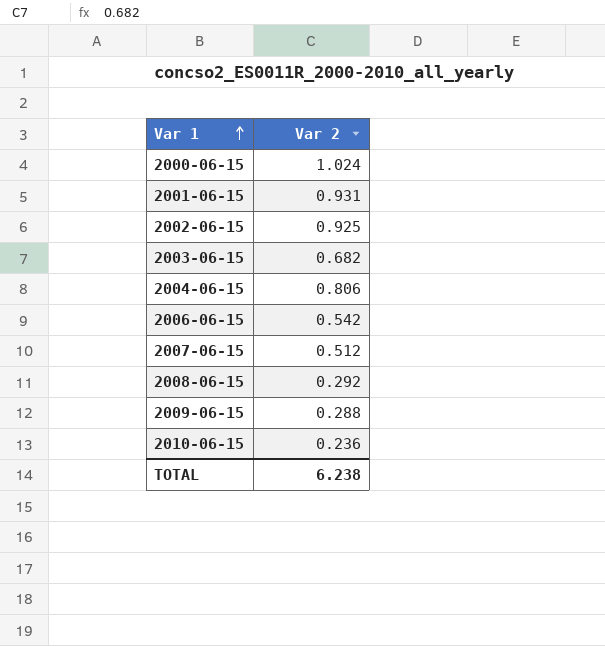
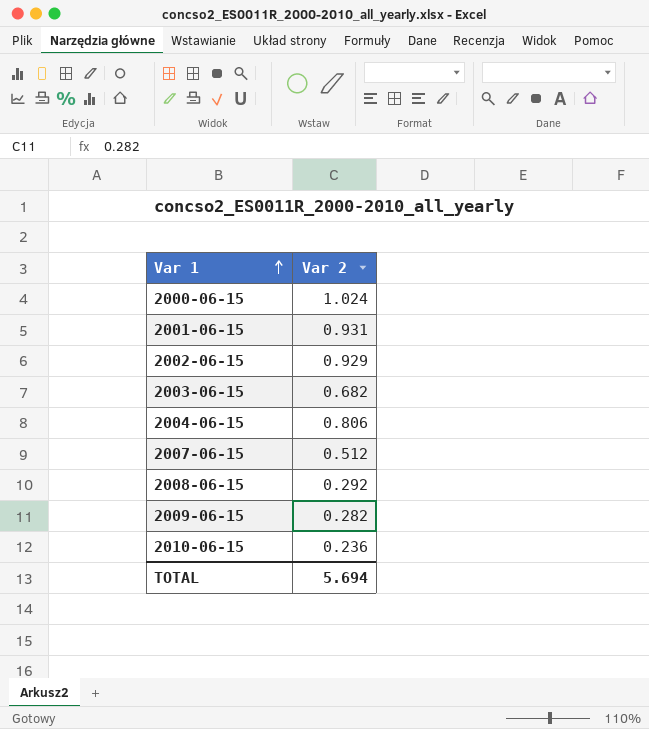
row 2006-06-15: 0.542 -> none
2002-06-15 | Var 2: 0.925 -> 0.929
2009-06-15 | Var 2: 0.288 -> 0.282
TOTAL | Var 2: 6.238 -> 5.694

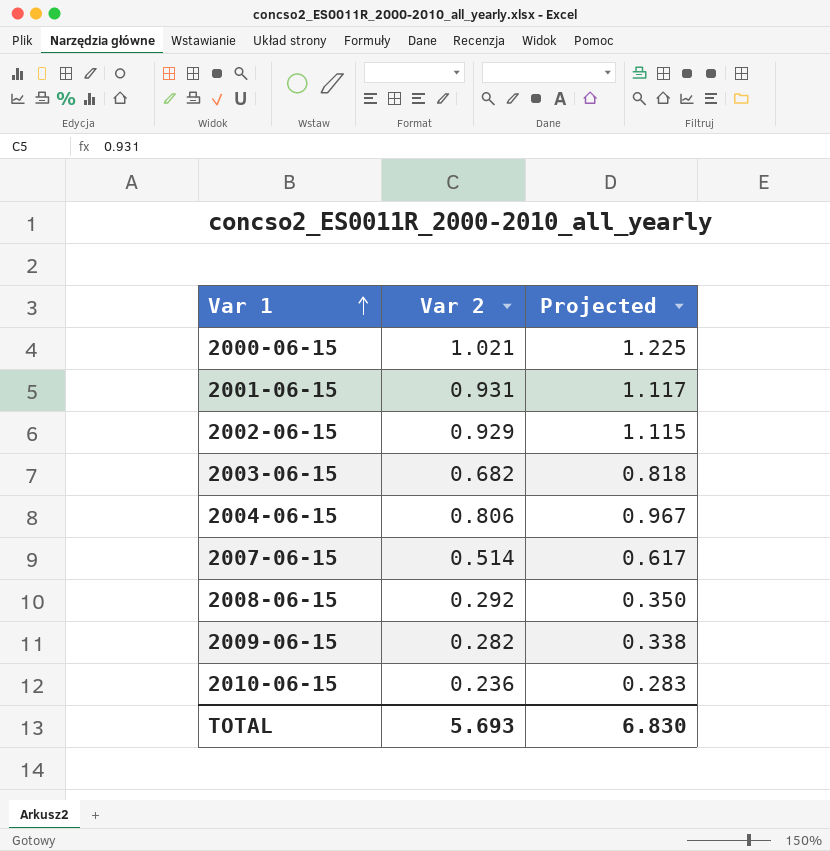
column Projected | formula: none -> [Var 2] * 1.2
2000-06-15 | Var 2: 1.024 -> 1.021
2007-06-15 | Var 2: 0.512 -> 0.514
TOTAL | Var 2: 5.694 -> 5.693

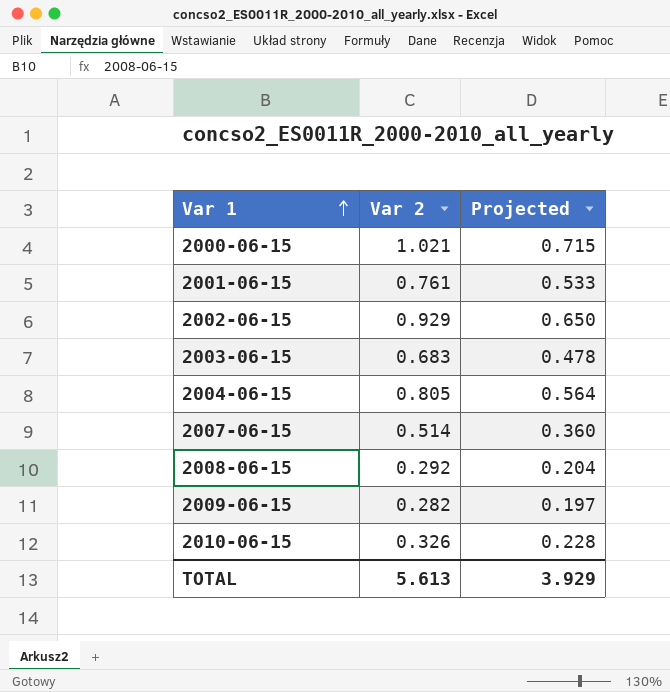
column Projected | formula: [Var 2] * 1.2 -> [Var 2] * 0.7
2001-06-15 | Var 2: 0.931 -> 0.761
2003-06-15 | Var 2: 0.682 -> 0.683
2004-06-15 | Var 2: 0.806 -> 0.805
2010-06-15 | Var 2: 0.236 -> 0.326
TOTAL | Var 2: 5.693 -> 5.613
TOTAL | Projected: 6.830 -> 3.929

